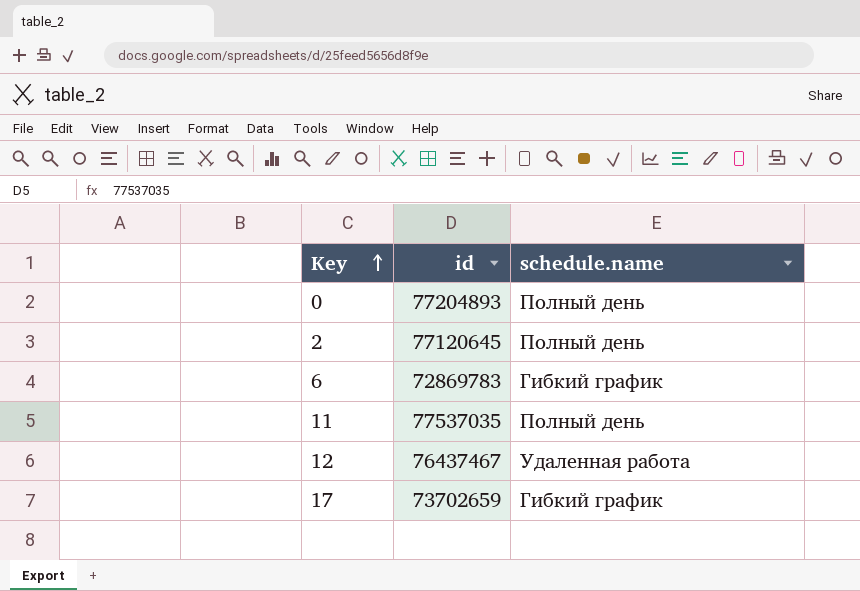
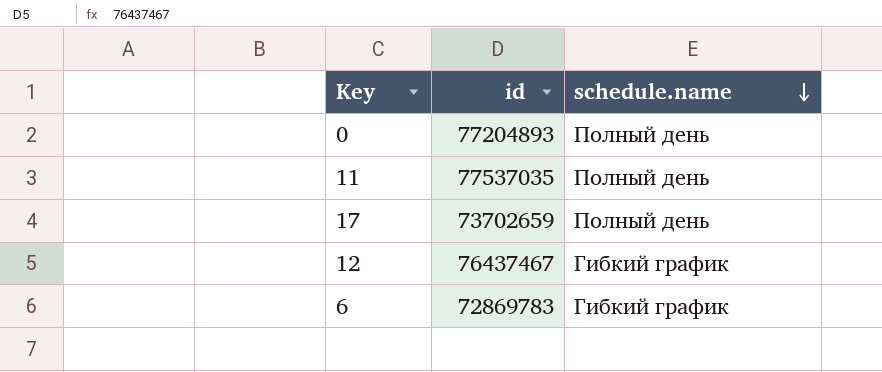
row order: Key ascending -> schedule.name descending
row 2: 77120645 | Полный день -> none
17 | schedule.name: Гибкий график -> Полный день
12 | schedule.name: Удаленная работа -> Гибкий график

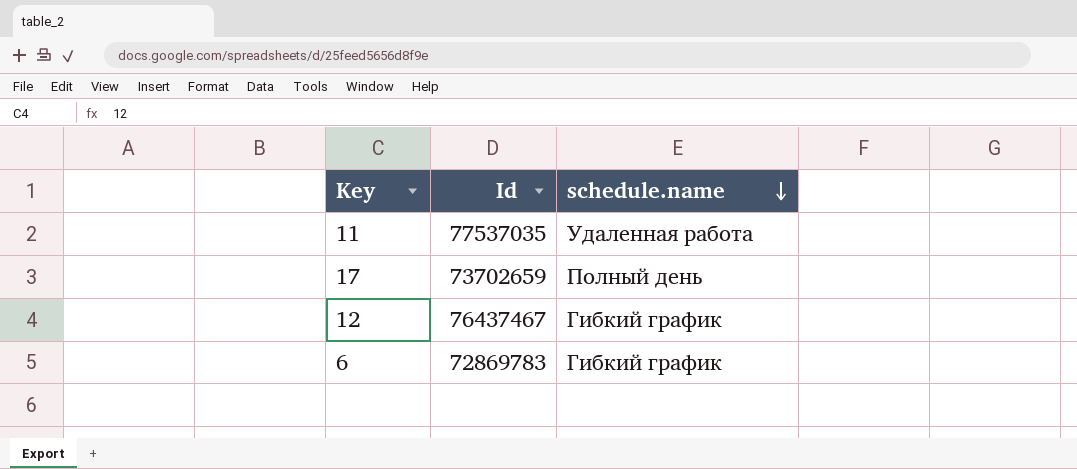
column name: id -> Id
row 0: 77204893 | Полный день -> none
11 | schedule.name: Полный день -> Удаленная работа

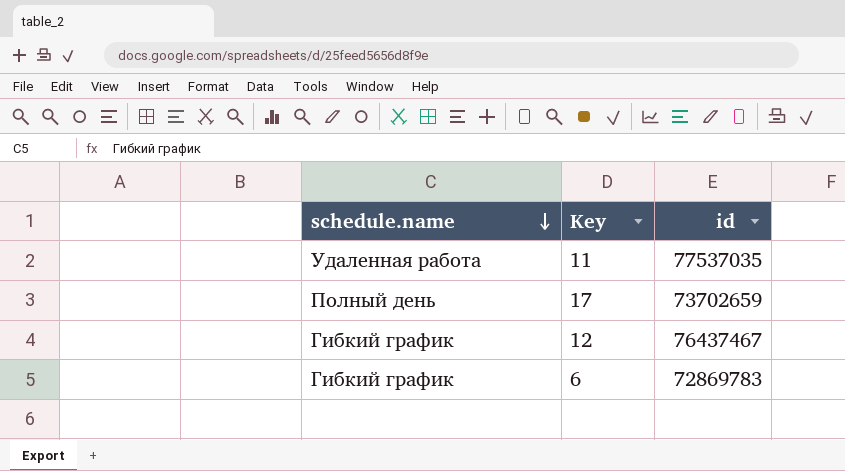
column schedule.name | position: 3 -> 1
column name: Id -> id

